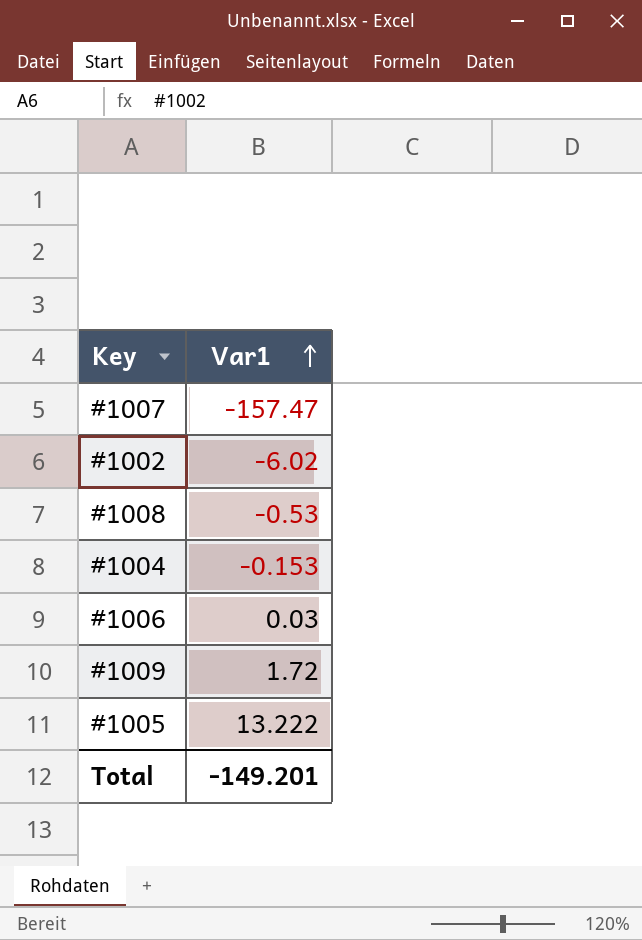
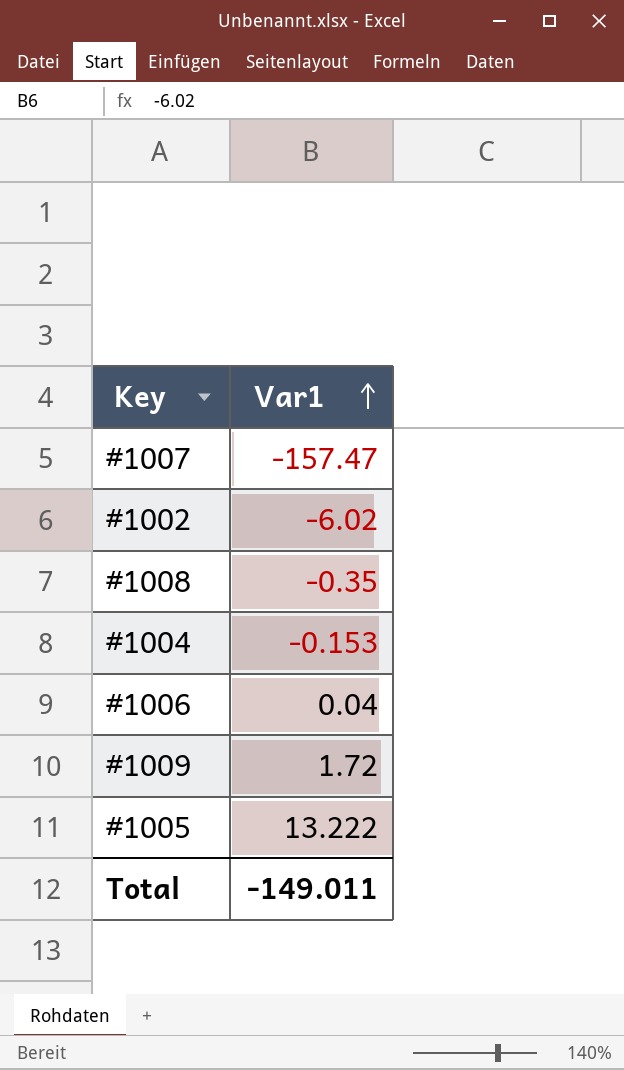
#1008 | Var1: -0.53 -> -0.35
#1006 | Var1: 0.03 -> 0.04
Total | Var1: -149.201 -> -149.011

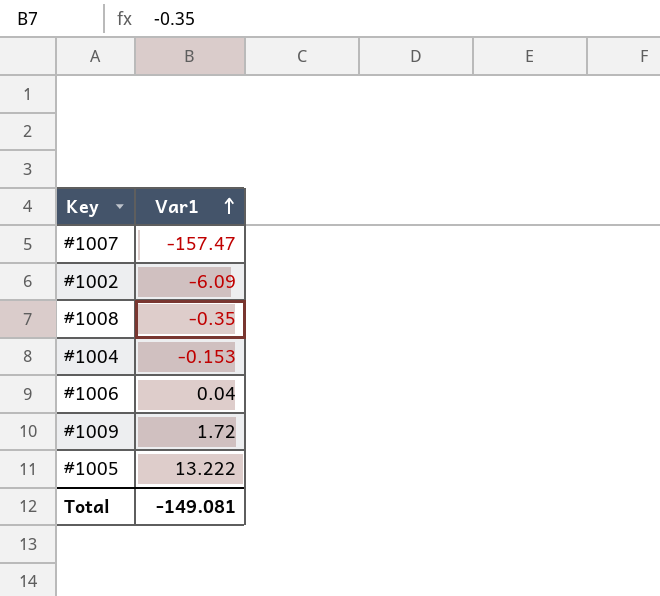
#1002 | Var1: -6.02 -> -6.09
Total | Var1: -149.011 -> -149.081

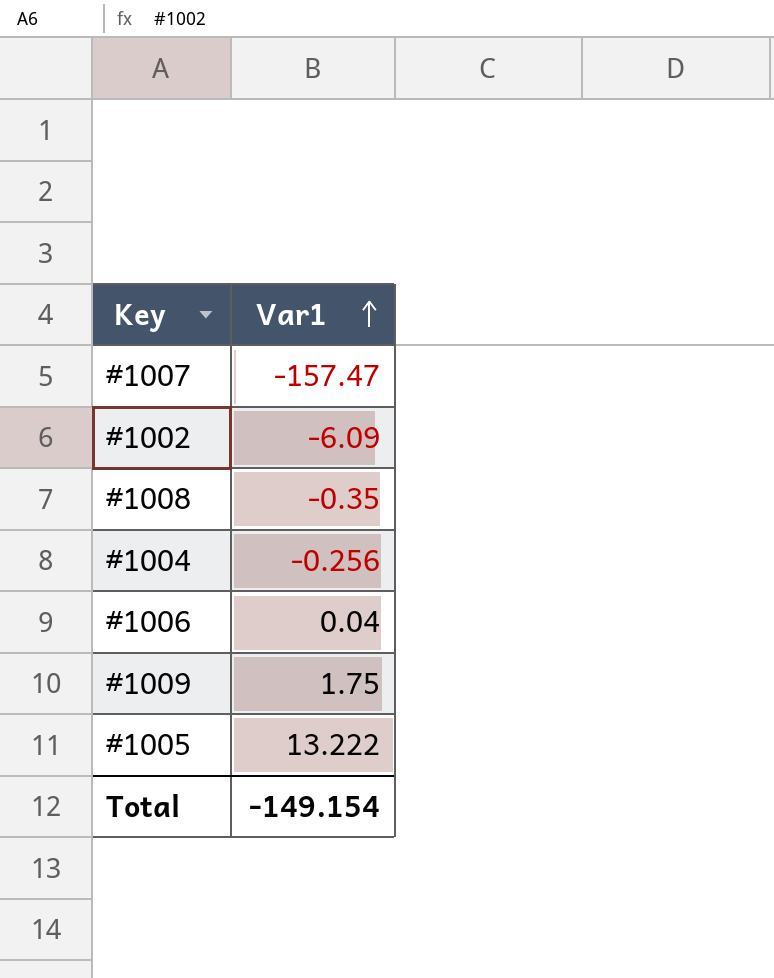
#1004 | Var1: -0.153 -> -0.256
#1009 | Var1: 1.72 -> 1.75
Total | Var1: -149.081 -> -149.154

